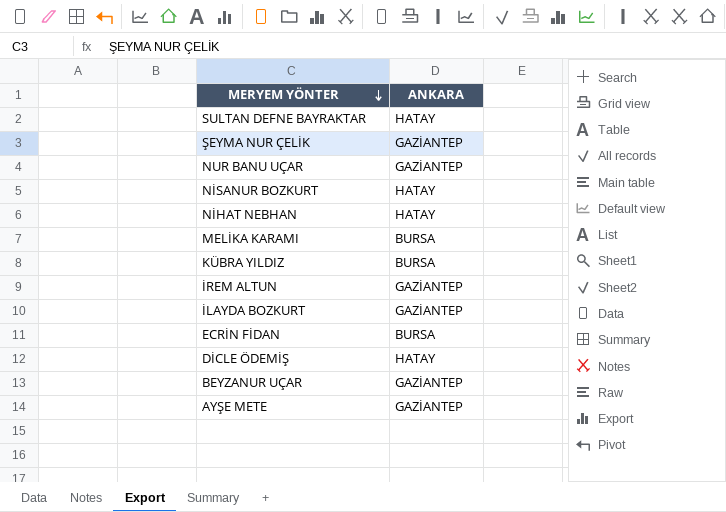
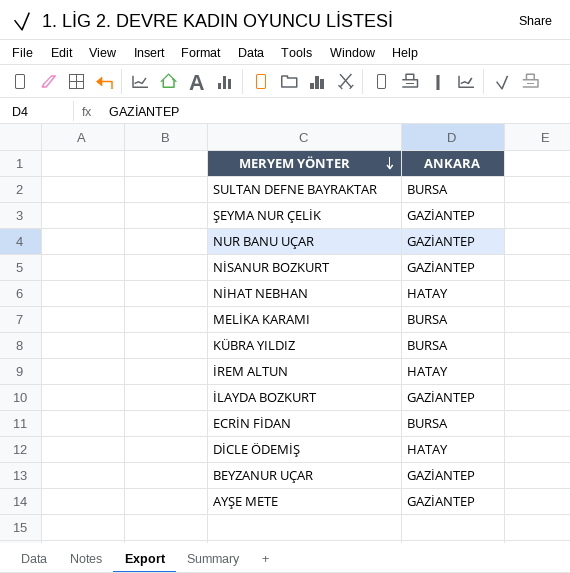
SULTAN DEFNE BAYRAKTAR | ANKARA: HATAY -> BURSA
NİSANUR BOZKURT | ANKARA: HATAY -> GAZİANTEP
İREM ALTUN | ANKARA: GAZİANTEP -> HATAY

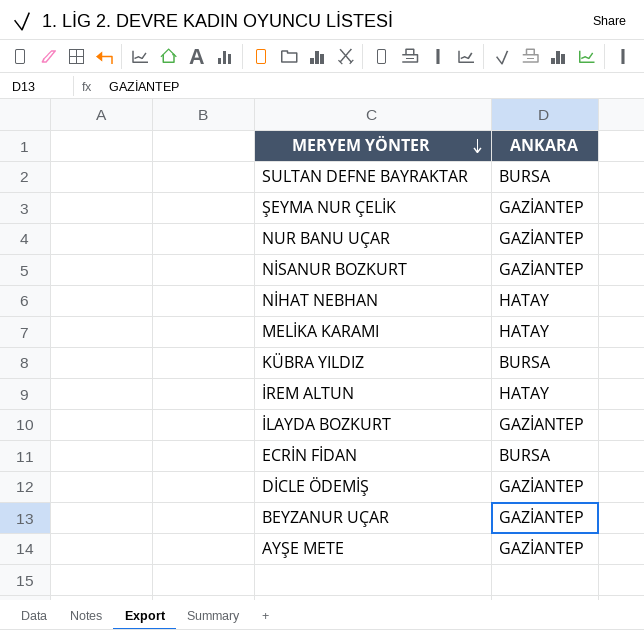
MELİKA KARAMI | ANKARA: BURSA -> HATAY
DİCLE ÖDEMİŞ | ANKARA: HATAY -> GAZİANTEP

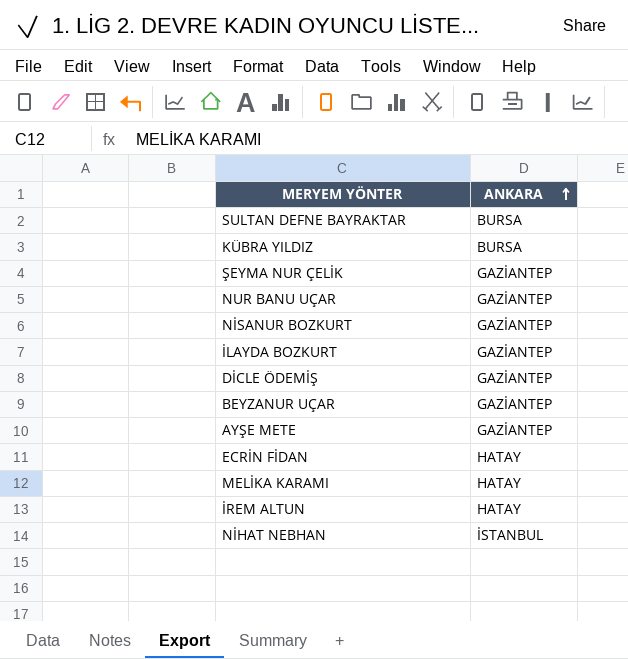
row order: MERYEM YÖNTER descending -> ANKARA ascending
ECRİN FİDAN | ANKARA: BURSA -> HATAY
NİHAT NEBHAN | ANKARA: HATAY -> İSTANBUL

